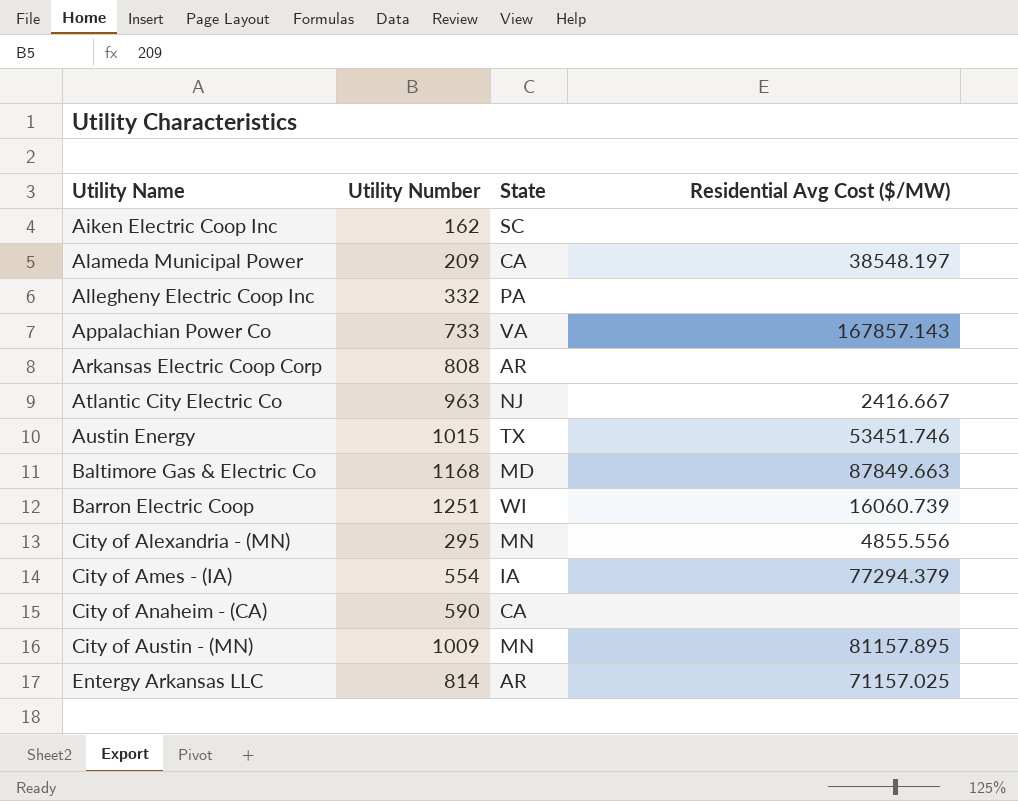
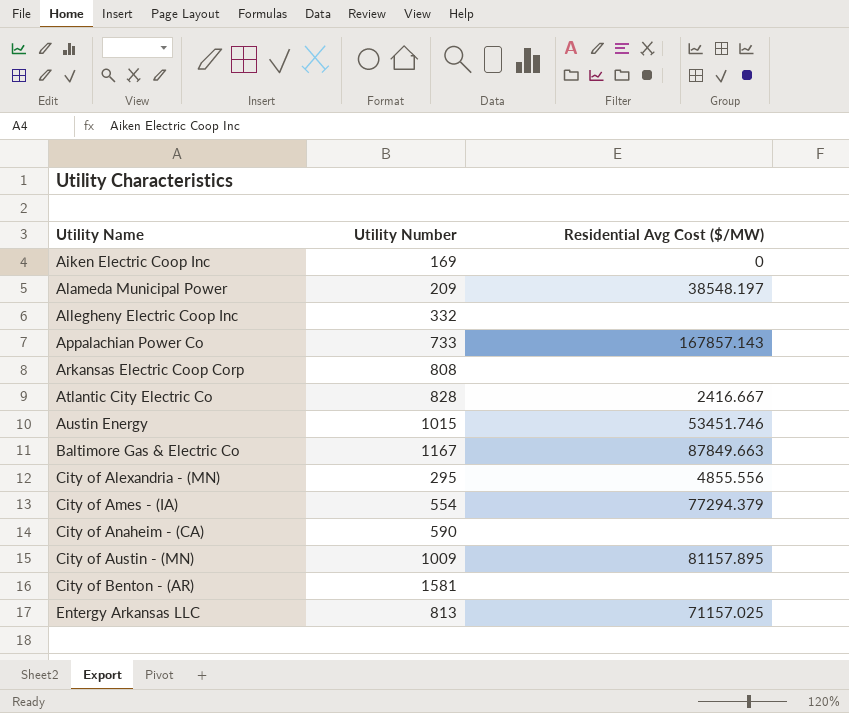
column State | position: 3 -> none
row Barron Electric Coop: 1251 | WI | 16060.739 -> none
Aiken Electric Coop Inc | Utility Number: 162 -> 169
Aiken Electric Coop Inc | Residential Avg Cost ($/MW): none -> 0
Atlantic City Electric Co | Utility Number: 963 -> 828
Baltimore Gas & Electric Co | Utility Number: 1168 -> 1167
row City of Benton - (AR): none -> 1581 | none
Entergy Arkansas LLC | Utility Number: 814 -> 813

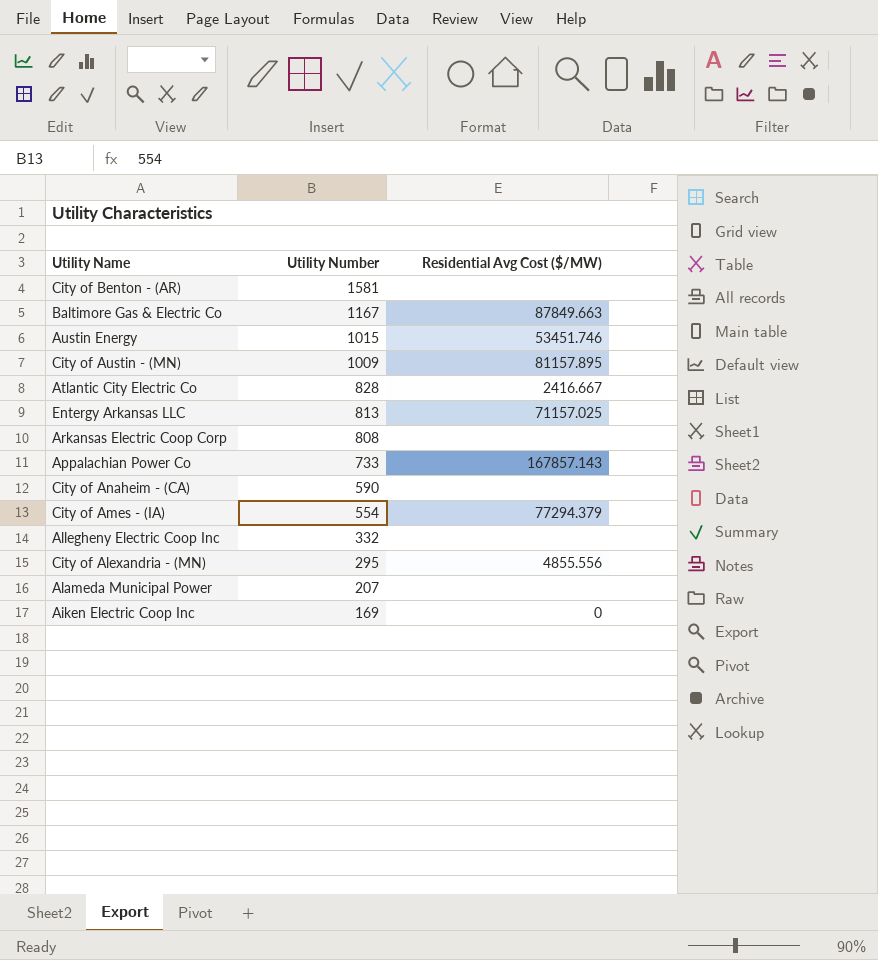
row order: Utility Name ascending -> Utility Number descending
Alameda Municipal Power | Utility Number: 209 -> 207
Alameda Municipal Power | Residential Avg Cost ($/MW): 38548.197 -> none

